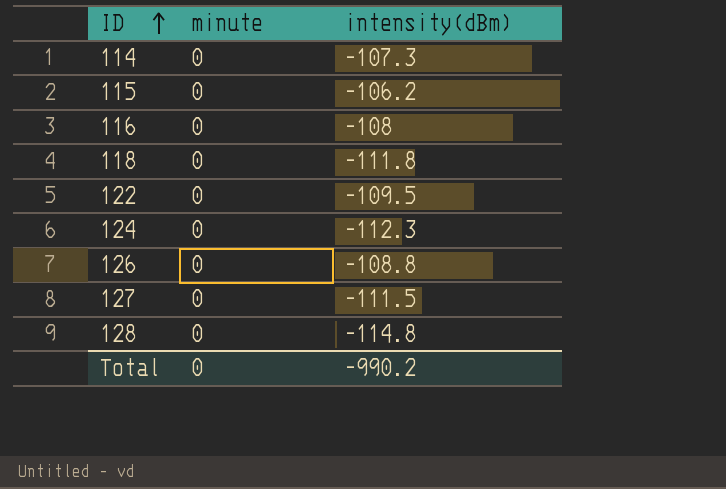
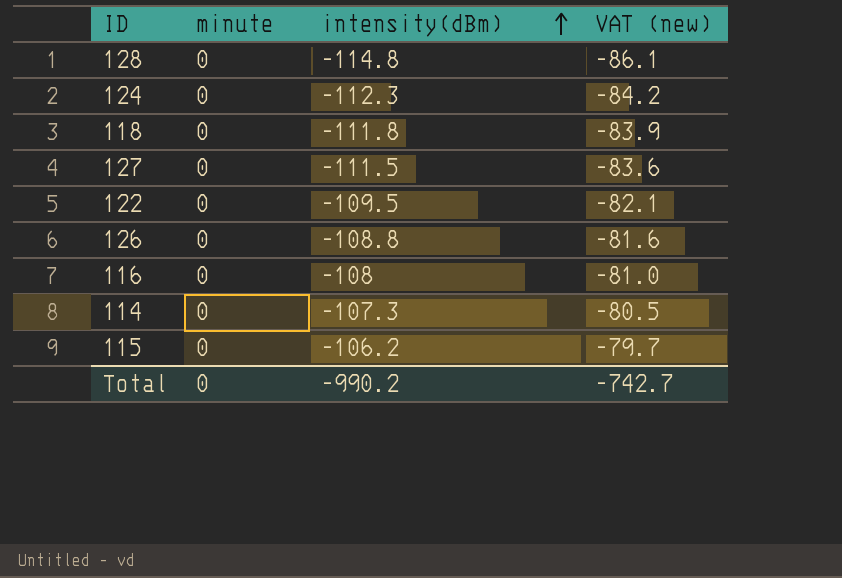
row order: ID ascending -> intensity(dBm) ascending
column VAT (new) | formula: none -> [intensity(dBm)] * 0.75

